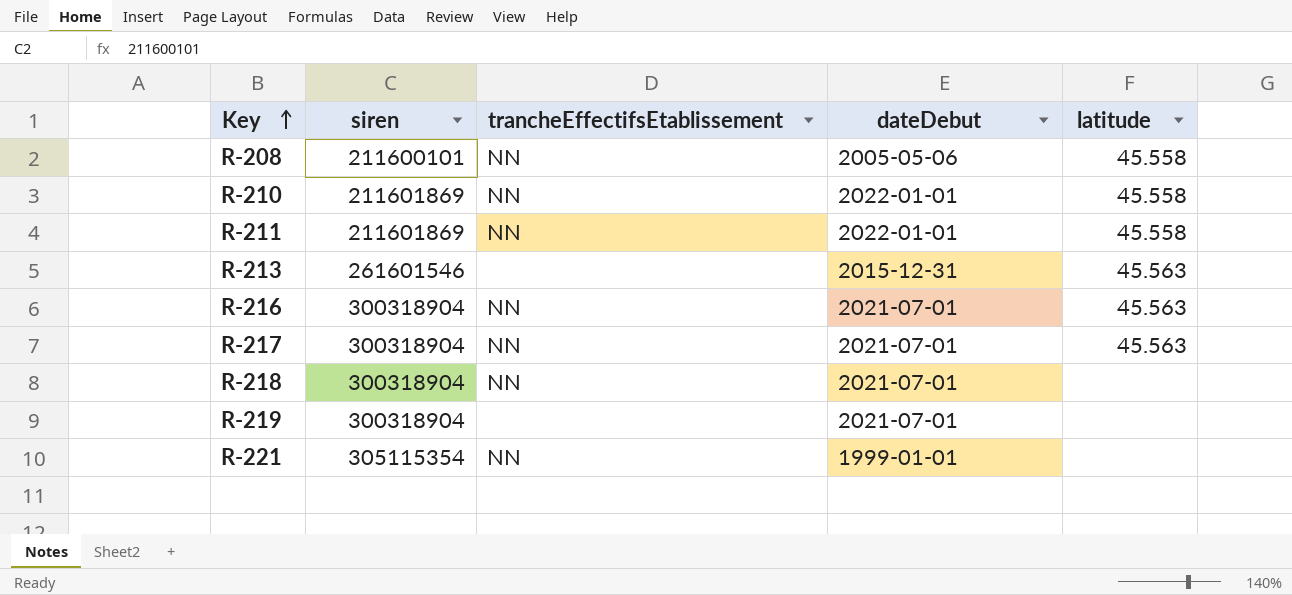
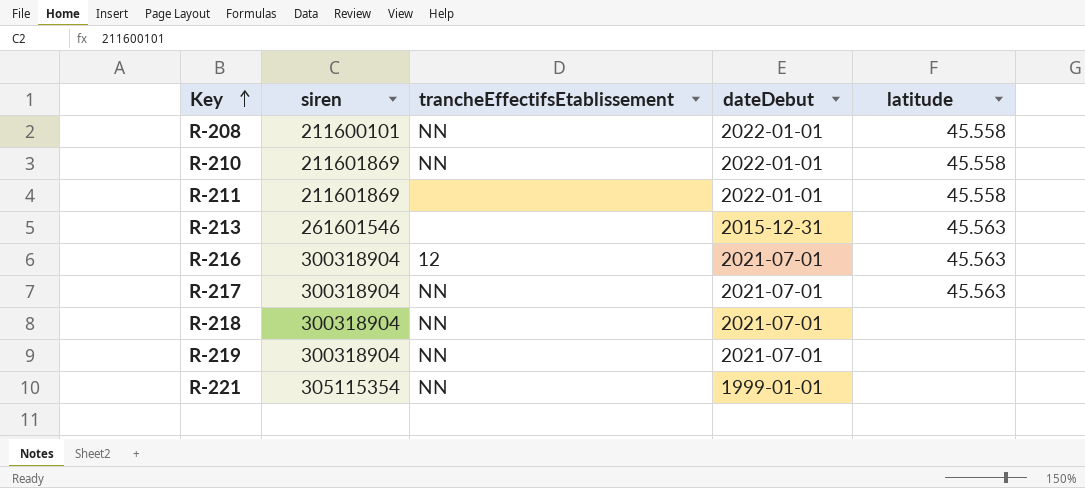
R-208 | dateDebut: 2005-05-06 -> 2022-01-01
R-211 | trancheEffectifsEtablissement: NN -> none
R-216 | trancheEffectifsEtablissement: NN -> 12
R-219 | trancheEffectifsEtablissement: none -> NN

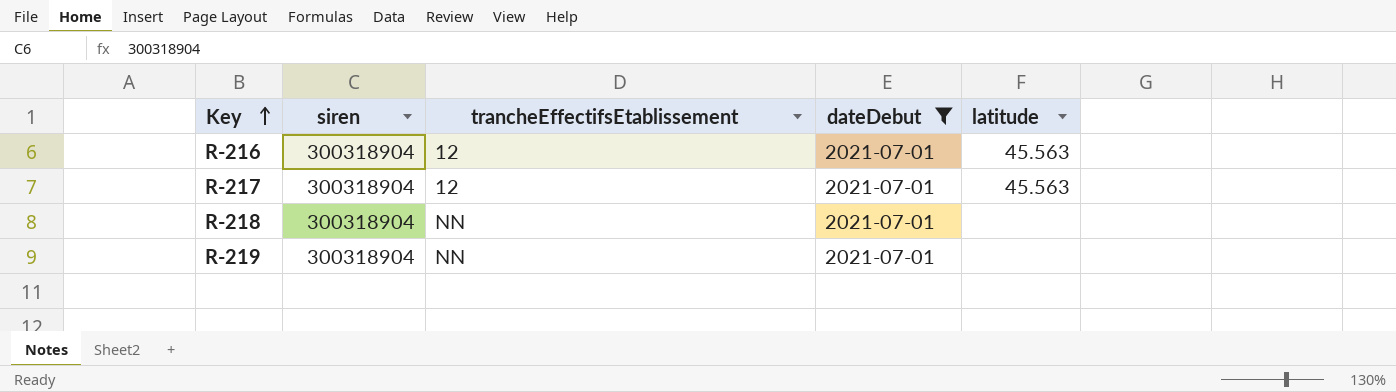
filter: none -> dateDebut = 2021-07-01
R-217 | trancheEffectifsEtablissement: NN -> 12

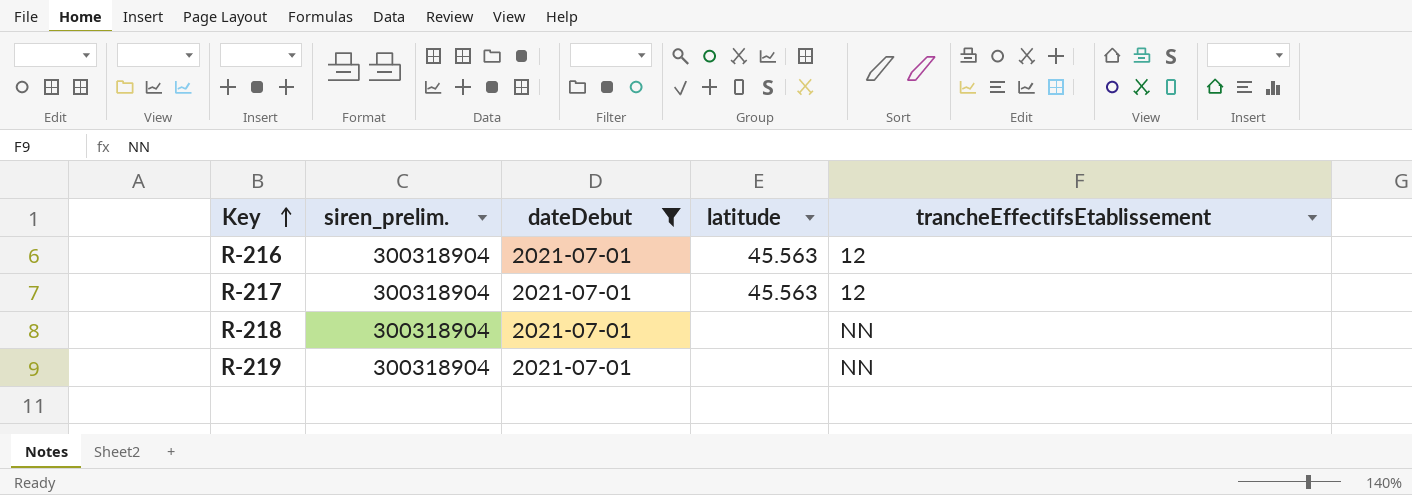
column name: siren -> siren_prelim.
column trancheEffectifsEtablissement | position: 3 -> 5

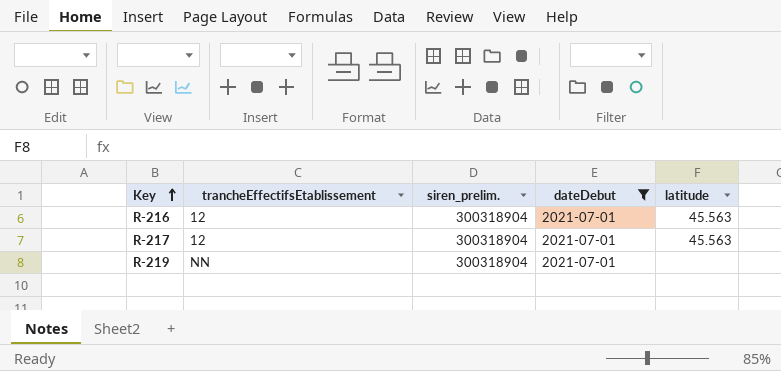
column trancheEffectifsEtablissement | position: 5 -> 2
row R-218: 300318904 | 2021-07-01 | none | NN -> none

